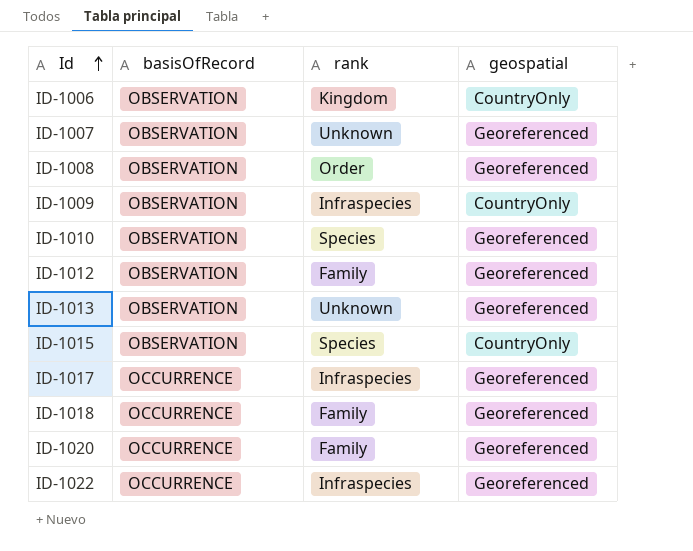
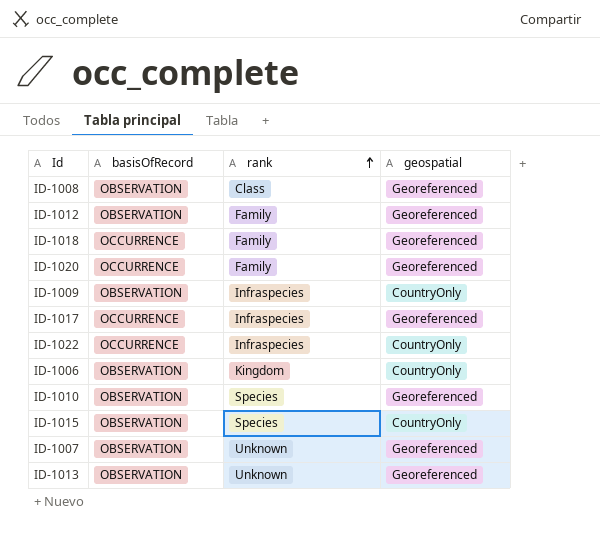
row order: Id ascending -> rank ascending
ID-1008 | rank: Order -> Class
ID-1022 | geospatial: Georeferenced -> CountryOnly

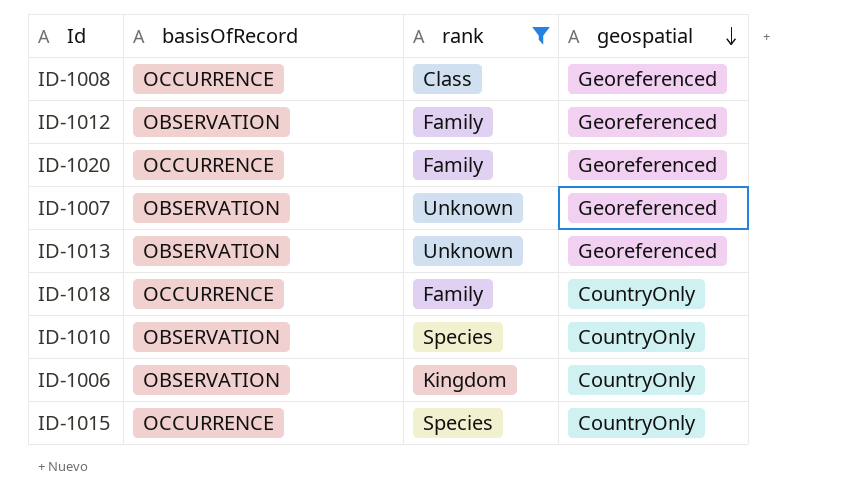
filter: none -> rank != Infraspecies
row order: rank ascending -> geospatial descending
ID-1008 | basisOfRecord: OBSERVATION -> OCCURRENCE
ID-1018 | geospatial: Georeferenced -> CountryOnly
ID-1010 | geospatial: Georeferenced -> CountryOnly
ID-1015 | basisOfRecord: OBSERVATION -> OCCURRENCE

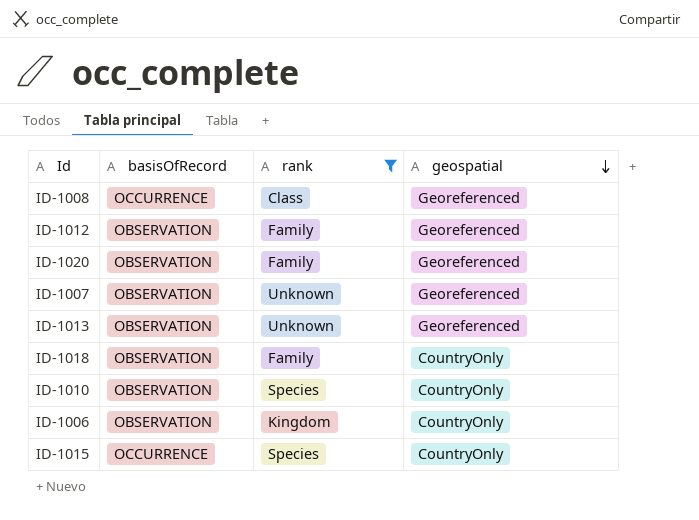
ID-1020 | basisOfRecord: OCCURRENCE -> OBSERVATION
ID-1018 | basisOfRecord: OCCURRENCE -> OBSERVATION

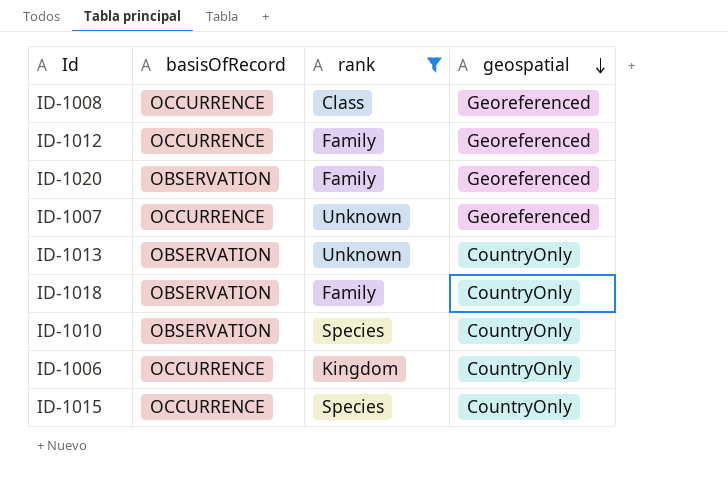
ID-1012 | basisOfRecord: OBSERVATION -> OCCURRENCE
ID-1007 | basisOfRecord: OBSERVATION -> OCCURRENCE
ID-1013 | geospatial: Georeferenced -> CountryOnly
ID-1006 | basisOfRecord: OBSERVATION -> OCCURRENCE

